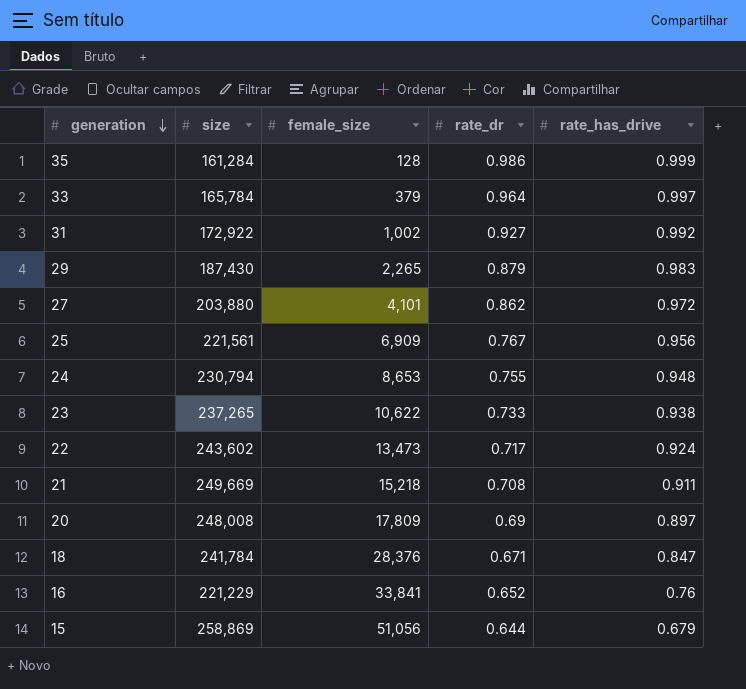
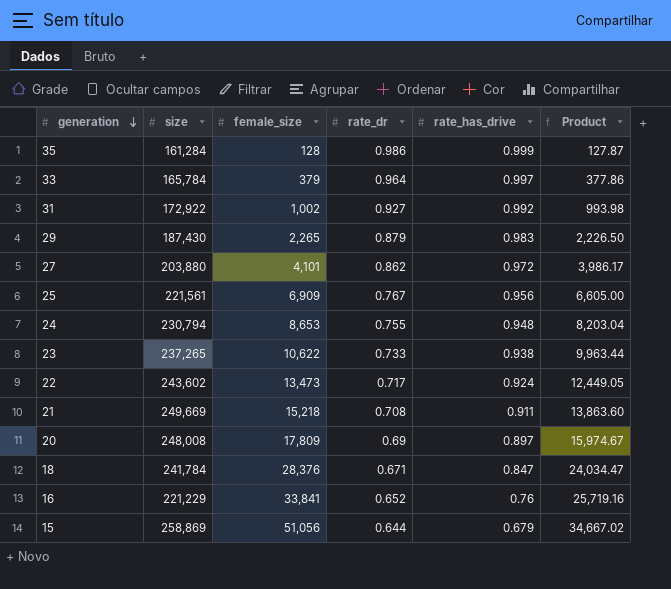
column Product | formula: none -> [female_size] * [rate_has_drive]

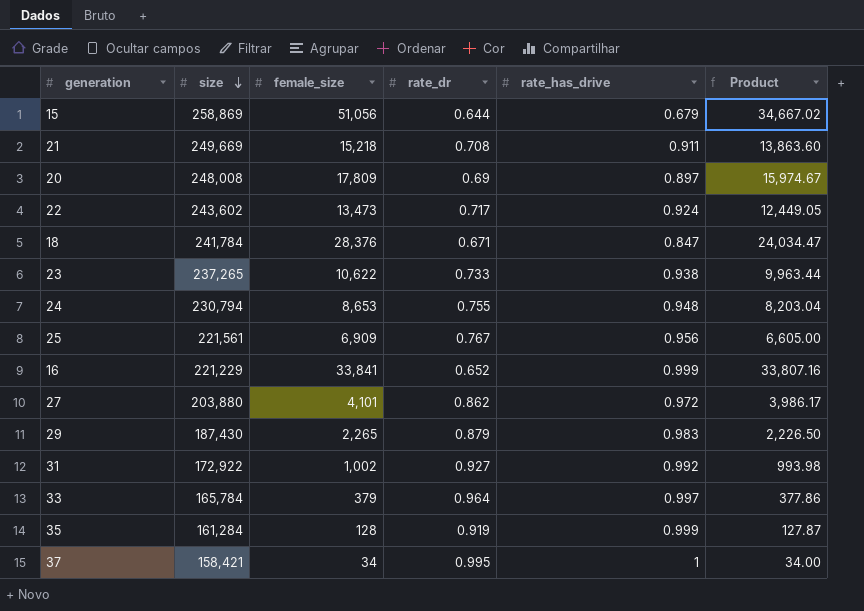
row order: generation descending -> size descending
16 | rate_has_drive: 0.76 -> 0.999
16 | Product: 25,719.16 -> 33,807.16
35 | rate_dr: 0.986 -> 0.919
row 37: none -> 158,421 | 34 | 0.995 | 1 | 34.00

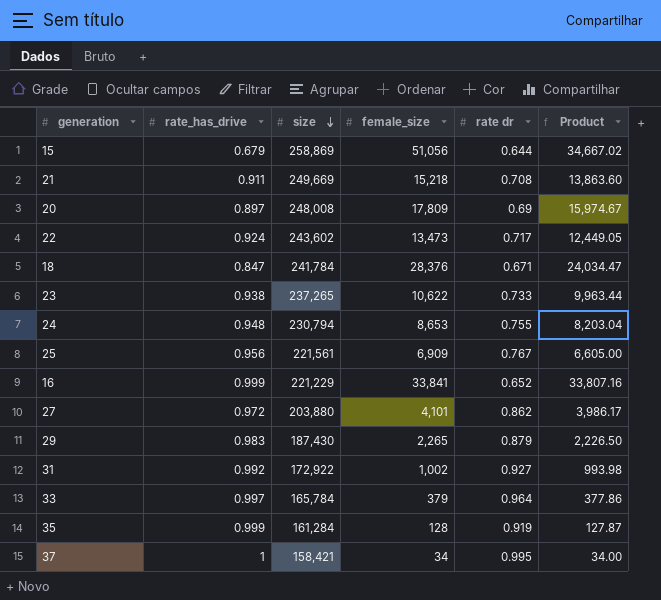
column rate_has_drive | position: 5 -> 2
column name: rate_dr -> rate dr

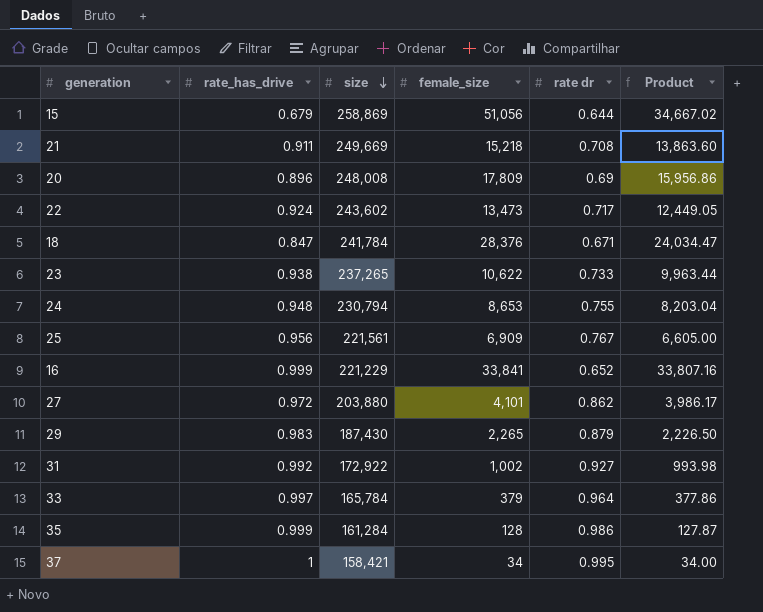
20 | rate_has_drive: 0.897 -> 0.896
20 | Product: 15,974.67 -> 15,956.86
35 | rate dr: 0.919 -> 0.986

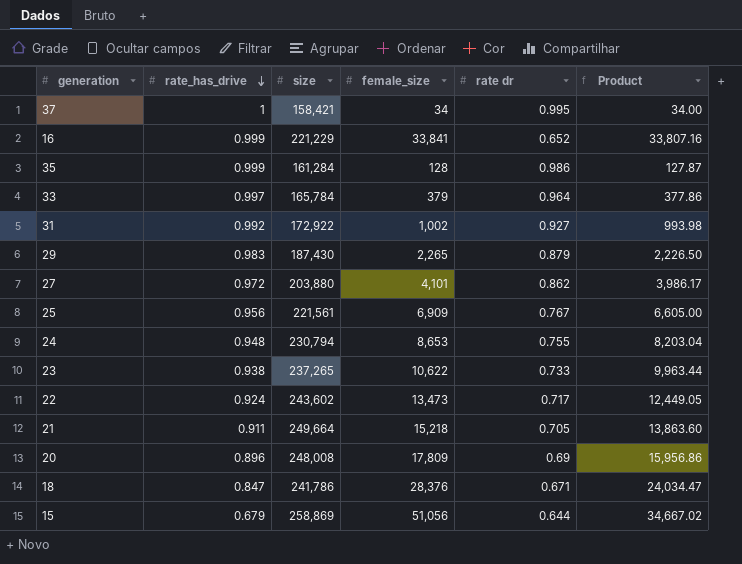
row order: size descending -> rate_has_drive descending
21 | size: 249,669 -> 249,664
21 | rate dr: 0.708 -> 0.705
18 | size: 241,784 -> 241,786

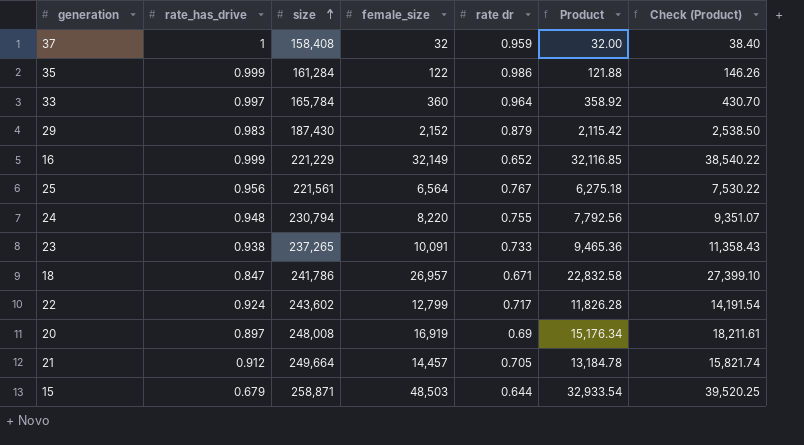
row order: rate_has_drive descending -> size ascending
column Check (Product) | formula: none -> [Product] * 1.2
row 31: 0.992 | 172,922 | 1,002 | 0.927 | 993.98 -> none
row 27: 0.972 | 203,880 | 4,101 | 0.862 | 3,986.17 -> none
37 | size: 158,421 -> 158,408
37 | female_size: 34 -> 32
37 | rate dr: 0.995 -> 0.959
37 | Product: 34.00 -> 32.00
35 | female_size: 128 -> 122
35 | Product: 127.87 -> 121.88
33 | female_size: 379 -> 360
33 | Product: 377.86 -> 358.92
29 | female_size: 2,265 -> 2,152
29 | Product: 2,226.50 -> 2,115.42
16 | female_size: 33,841 -> 32,149
16 | Product: 33,807.16 -> 32,116.85
25 | female_size: 6,909 -> 6,564
25 | Product: 6,605.00 -> 6,275.18
24 | female_size: 8,653 -> 8,220
24 | Product: 8,203.04 -> 7,792.56
23 | female_size: 10,622 -> 10,091
23 | Product: 9,963.44 -> 9,465.36
18 | female_size: 28,376 -> 26,957
18 | Product: 24,034.47 -> 22,832.58
22 | female_size: 13,473 -> 12,799
22 | Product: 12,449.05 -> 11,826.28
20 | rate_has_drive: 0.896 -> 0.897
20 | female_size: 17,809 -> 16,919
20 | Product: 15,956.86 -> 15,176.34
21 | rate_has_drive: 0.911 -> 0.912
21 | female_size: 15,218 -> 14,457
21 | Product: 13,863.60 -> 13,184.78
15 | size: 258,869 -> 258,871
15 | female_size: 51,056 -> 48,503
15 | Product: 34,667.02 -> 32,933.54

